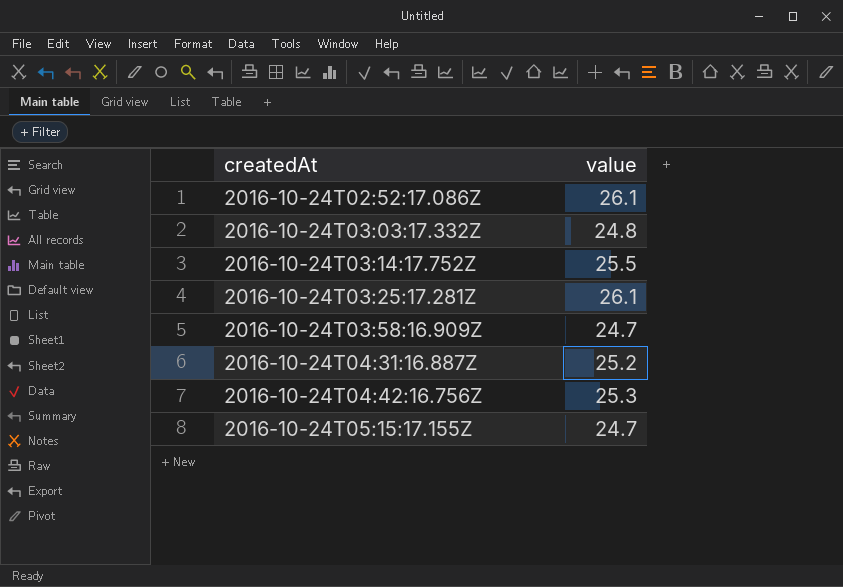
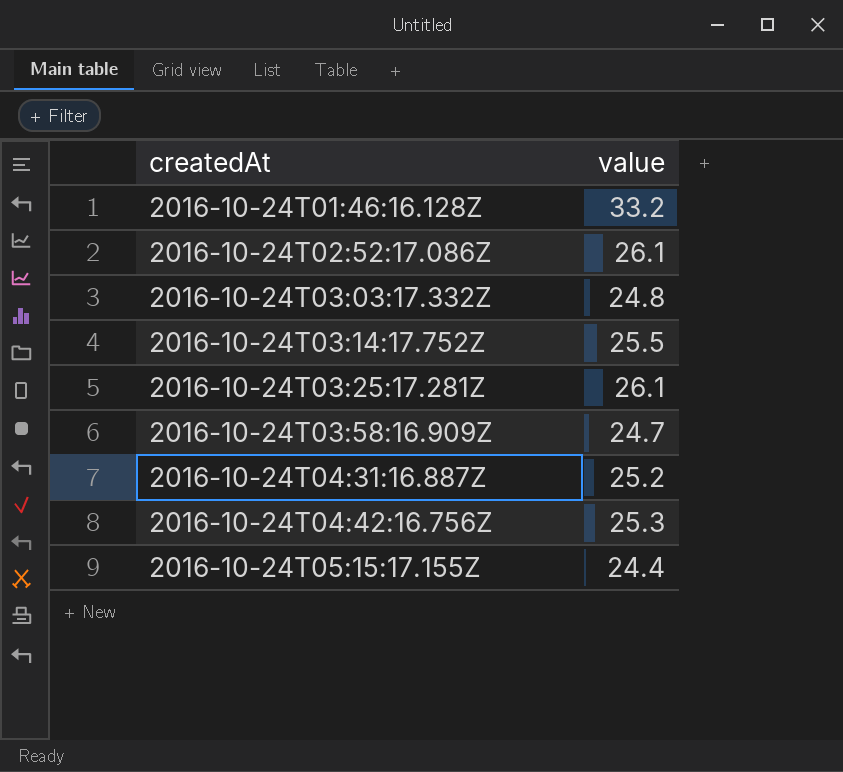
row 2016-10-24T01:46:16.128Z: none -> 33.2
2016-10-24T05:15:17.155Z | value: 24.7 -> 24.4

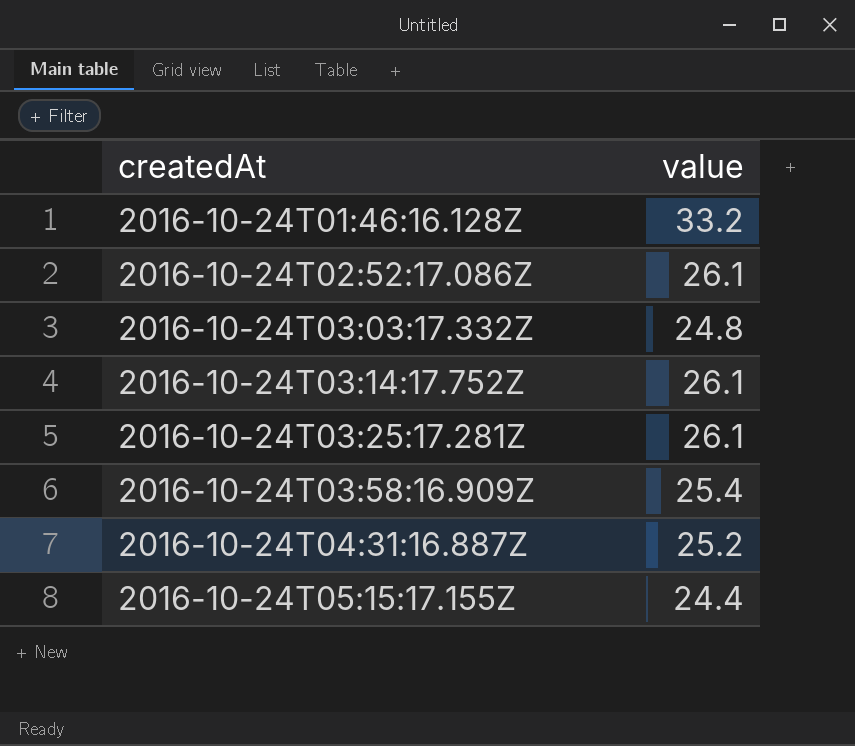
row 2016-10-24T04:42:16.756Z: 25.3 -> none
2016-10-24T03:14:17.752Z | value: 25.5 -> 26.1
2016-10-24T03:58:16.909Z | value: 24.7 -> 25.4

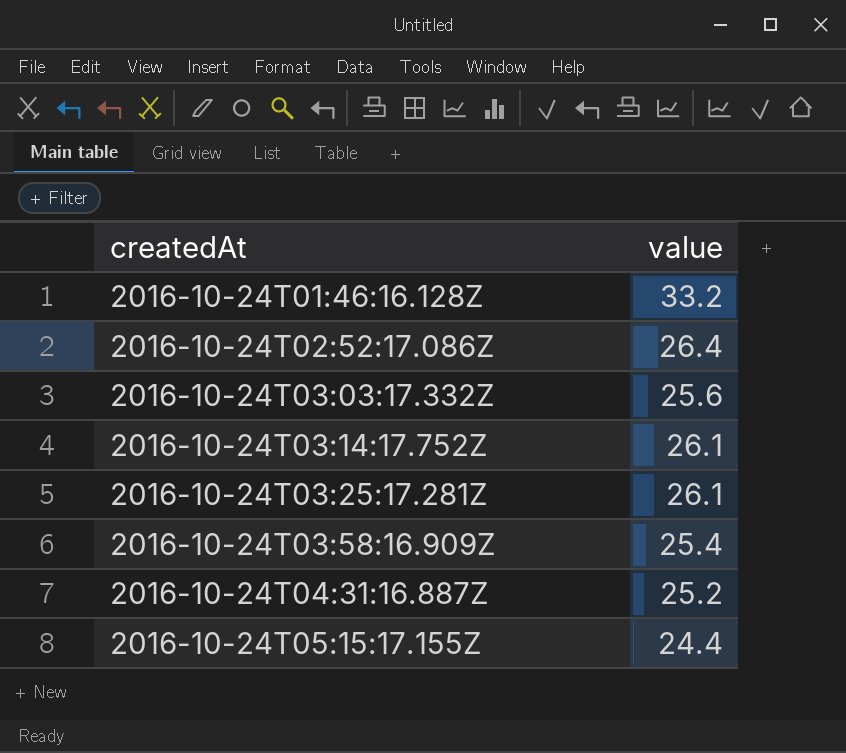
2016-10-24T02:52:17.086Z | value: 26.1 -> 26.4
2016-10-24T03:03:17.332Z | value: 24.8 -> 25.6

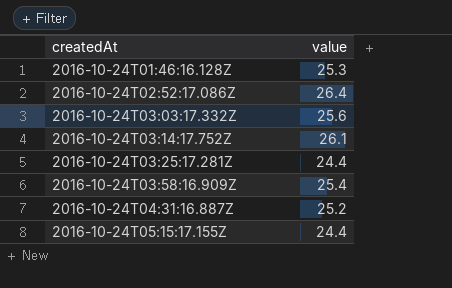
2016-10-24T01:46:16.128Z | value: 33.2 -> 25.3
2016-10-24T03:25:17.281Z | value: 26.1 -> 24.4

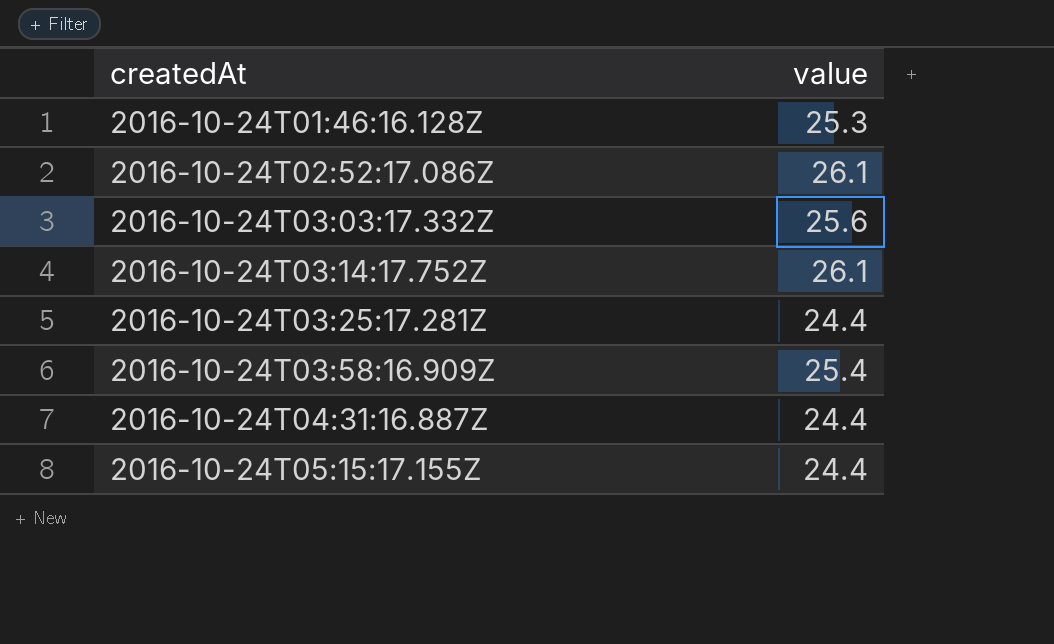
2016-10-24T02:52:17.086Z | value: 26.4 -> 26.1
2016-10-24T04:31:16.887Z | value: 25.2 -> 24.4

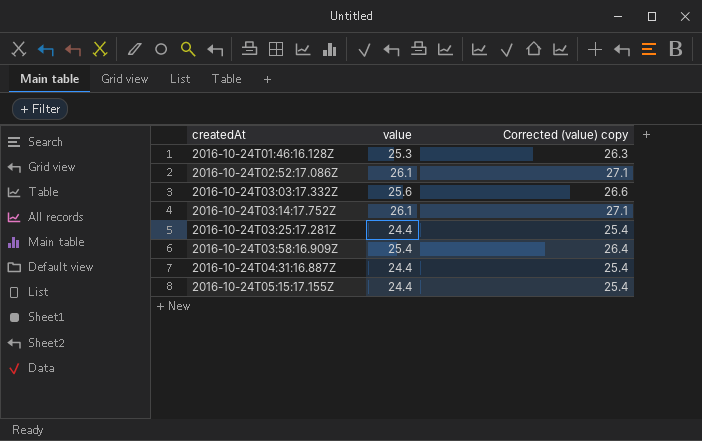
column Corrected (value) copy | formula: none -> [value] + 1

